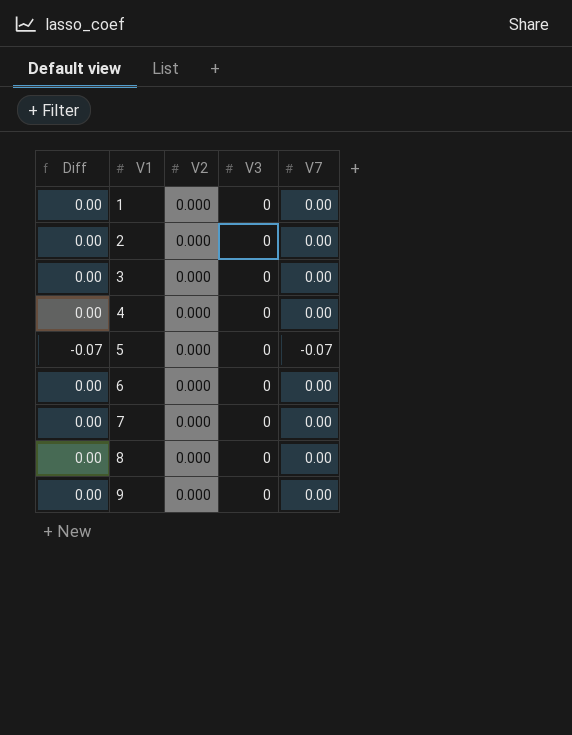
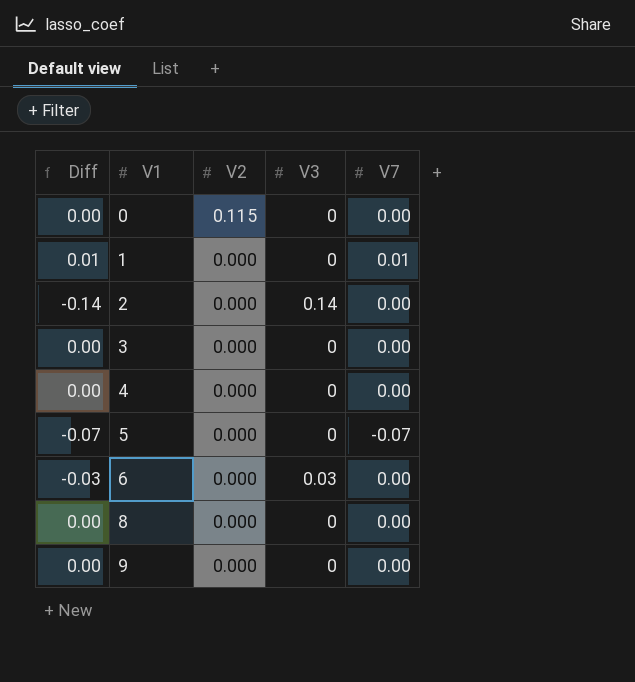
row 7: 0.00 | 0.000 | 0 | 0.00 -> none
row 0: none -> 0.00 | 0.115 | 0 | 0.00
1 | Diff: 0.00 -> 0.01
1 | V7: 0.00 -> 0.01
2 | Diff: 0.00 -> -0.14
2 | V3: 0 -> 0.14
6 | Diff: 0.00 -> -0.03
6 | V3: 0 -> 0.03

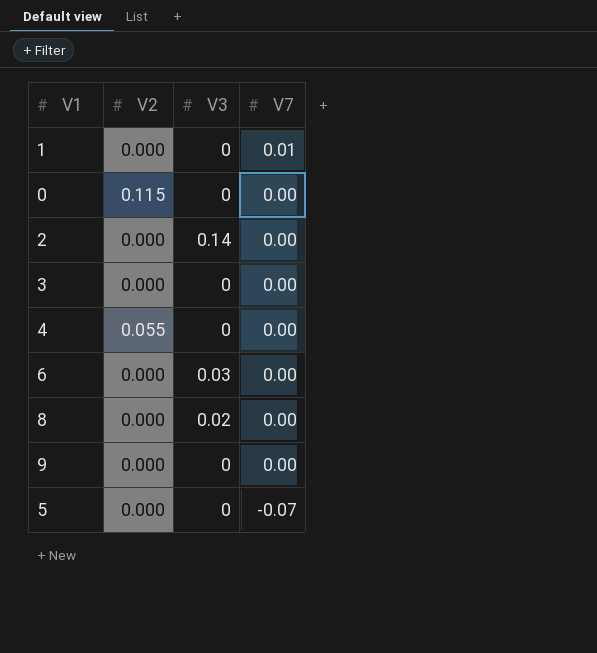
row order: V1 ascending -> V7 descending
column Diff | formula: [V7] - [V3] -> none
4 | V2: 0.000 -> 0.055
8 | V3: 0 -> 0.02

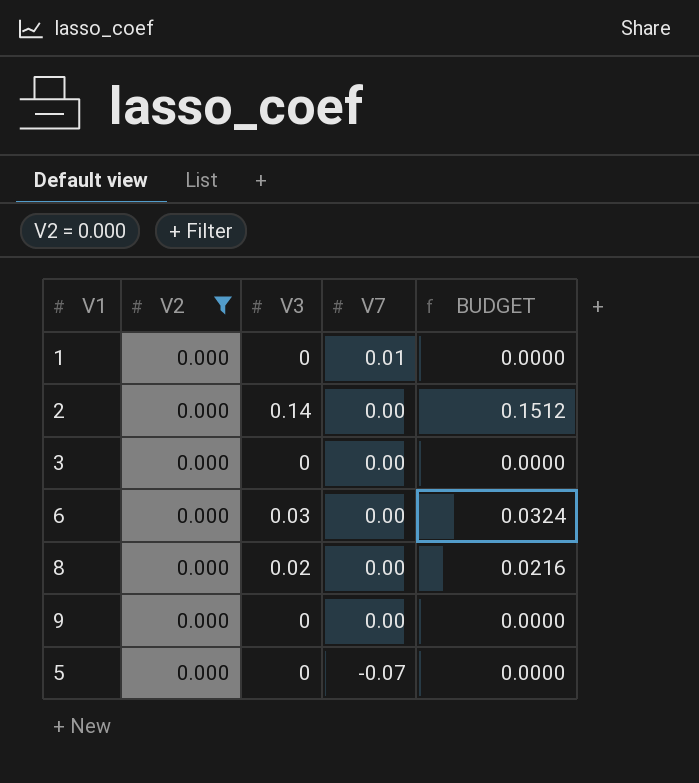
filter: none -> V2 = 0.000
column BUDGET | formula: none -> [V3] * 1.08

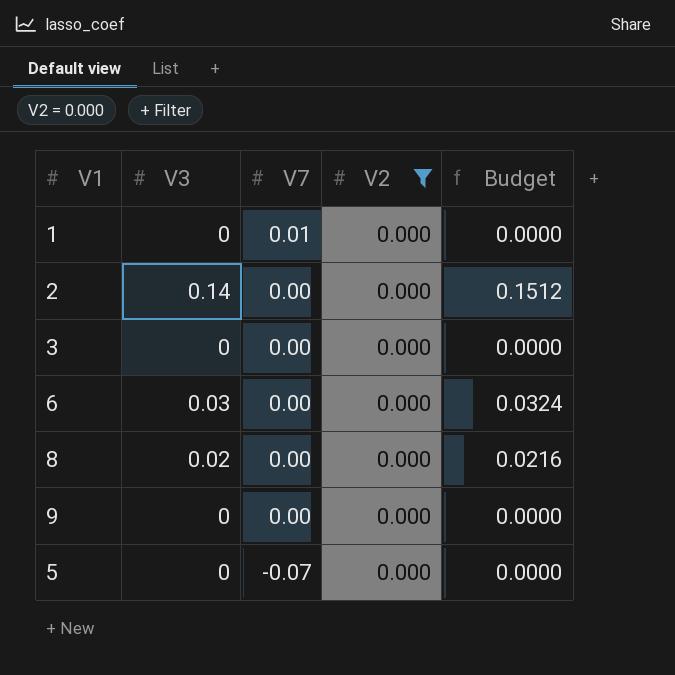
column V2 | position: 2 -> 4
column name: BUDGET -> Budget

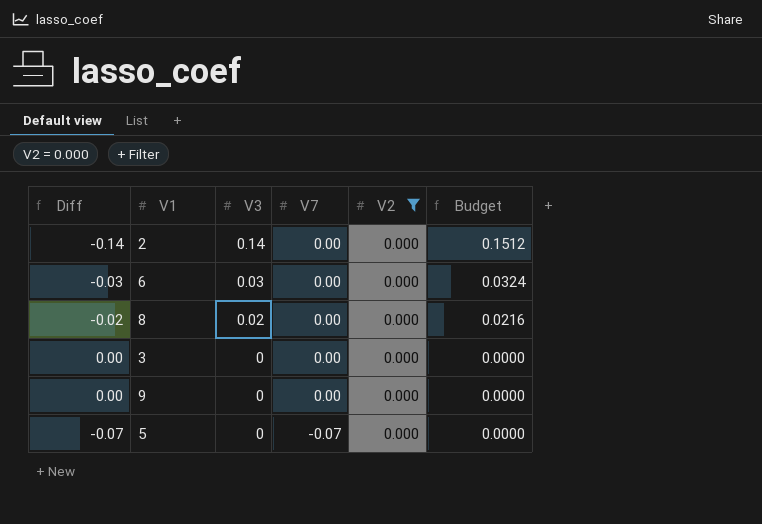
row order: V7 descending -> V3 descending
column Diff | formula: none -> [V7] - [V3]
row 1: 0 | 0.01 | 0.000 | 0.0000 -> none

